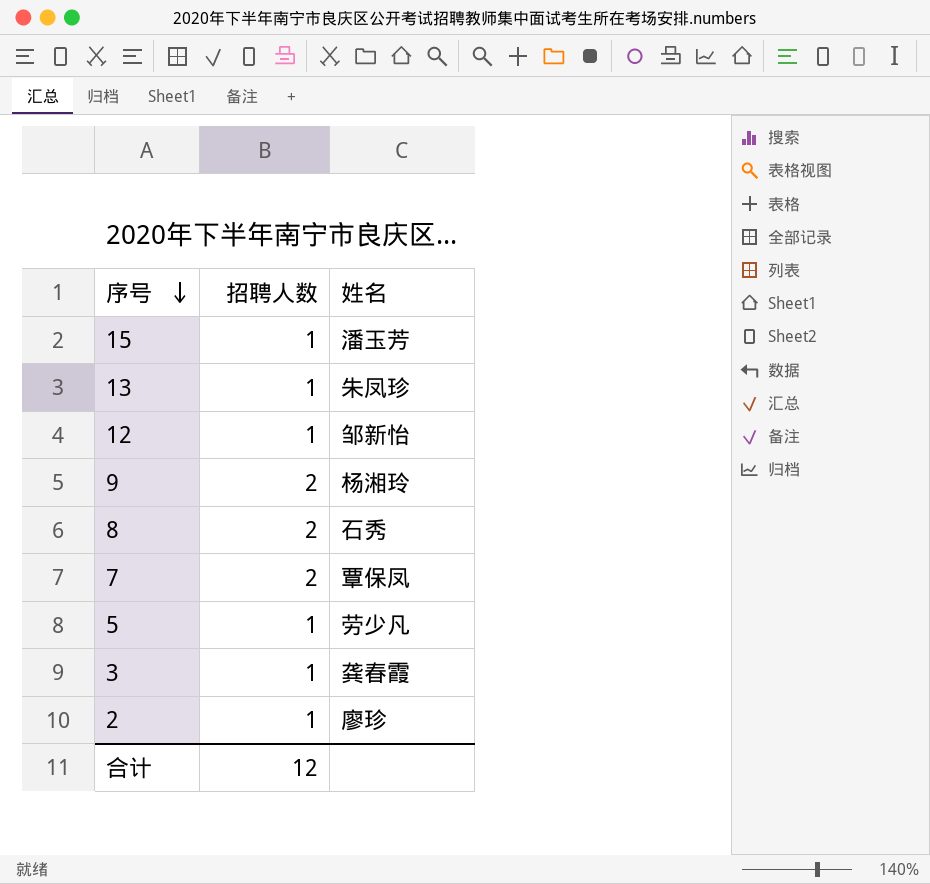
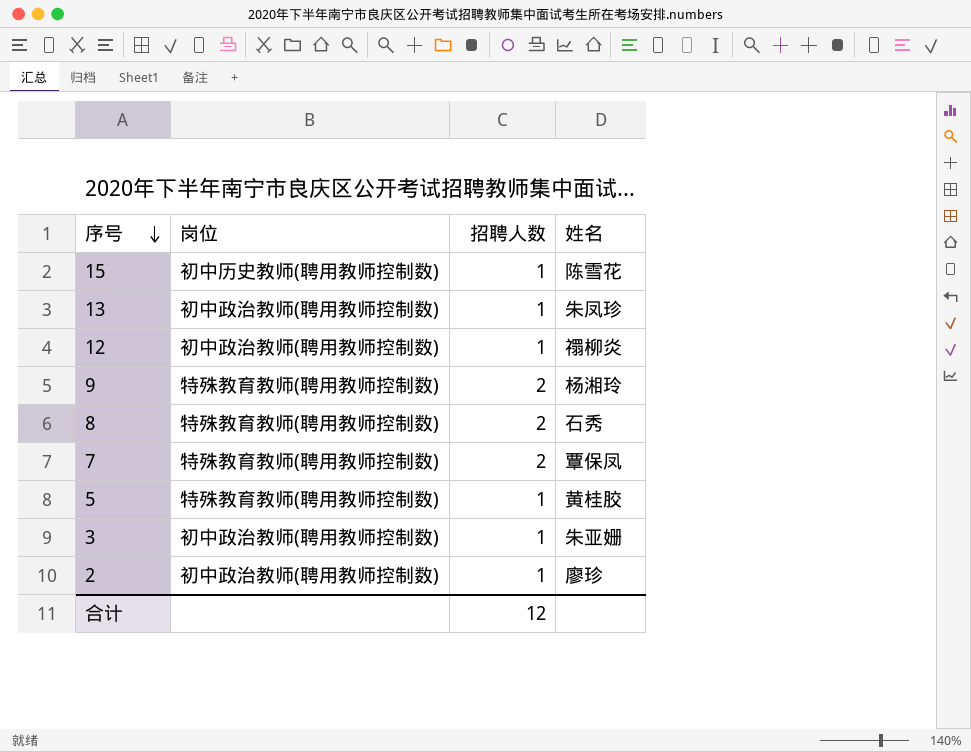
column 岗位 | position: none -> 2
15 | 姓名: 潘玉芳 -> 陈雪花
12 | 姓名: 邹新怡 -> 禤柳炎
5 | 姓名: 劳少凡 -> 黄桂胶
3 | 姓名: 龚春霞 -> 朱亚姗

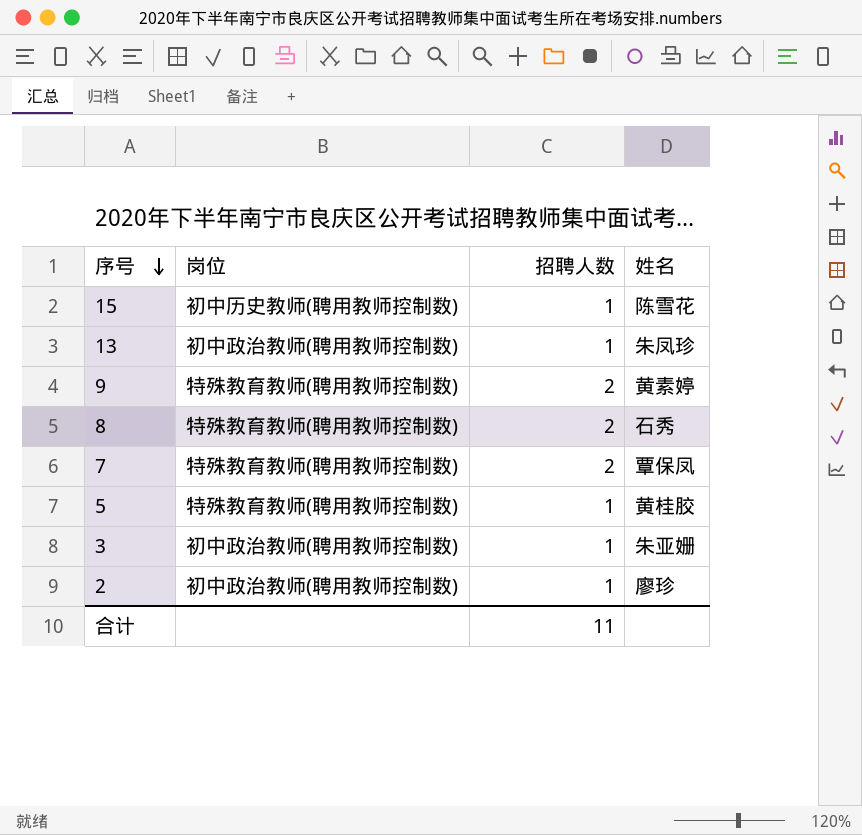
row 12: 初中政治教师(聘用教师控制数) | 1 | 禤柳炎 -> none
9 | 姓名: 杨湘玲 -> 黄素婷
合计 | 招聘人数: 12 -> 11

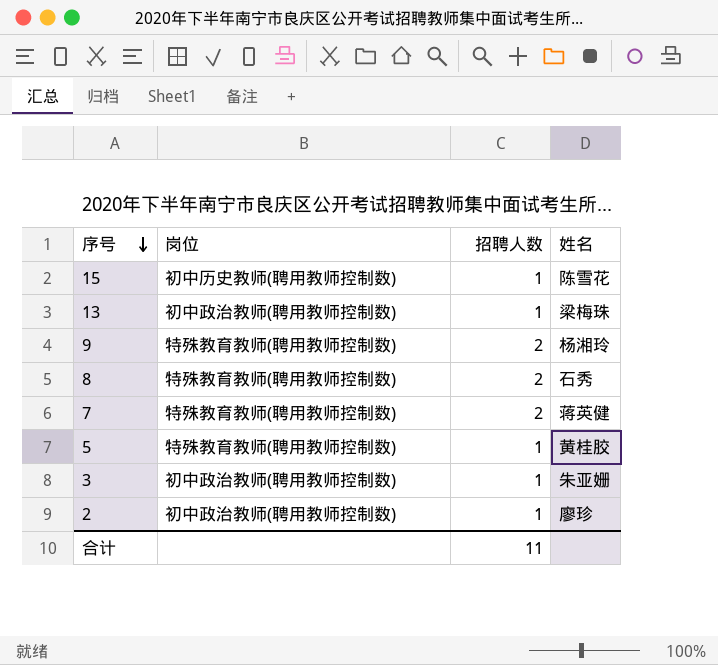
13 | 姓名: 朱凤珍 -> 梁梅珠
9 | 姓名: 黄素婷 -> 杨湘玲
7 | 姓名: 覃保凤 -> 蒋英健

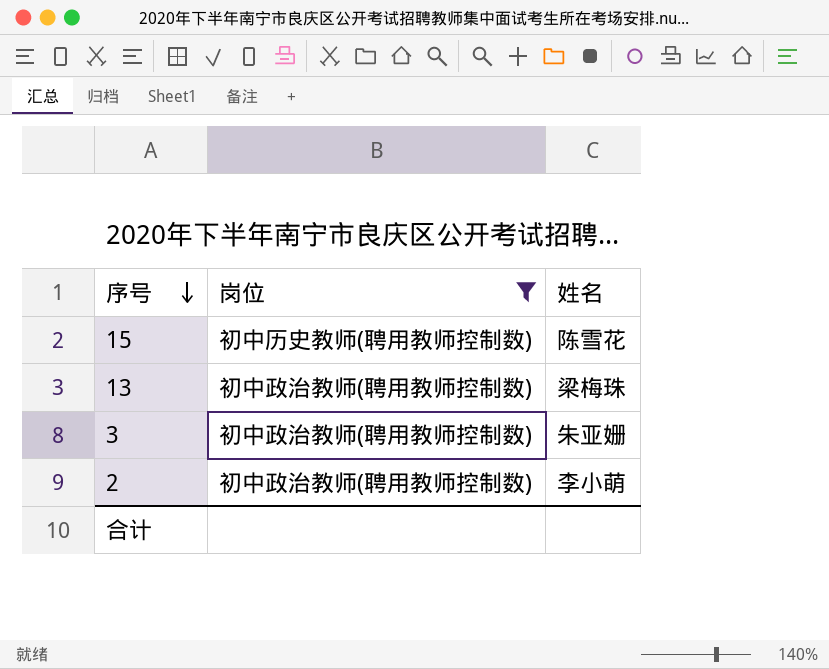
filter: none -> 岗位 != 特殊教育教师(聘用教师控制数)
column 招聘人数 | position: 3 -> none
2 | 姓名: 廖珍 -> 李小萌

